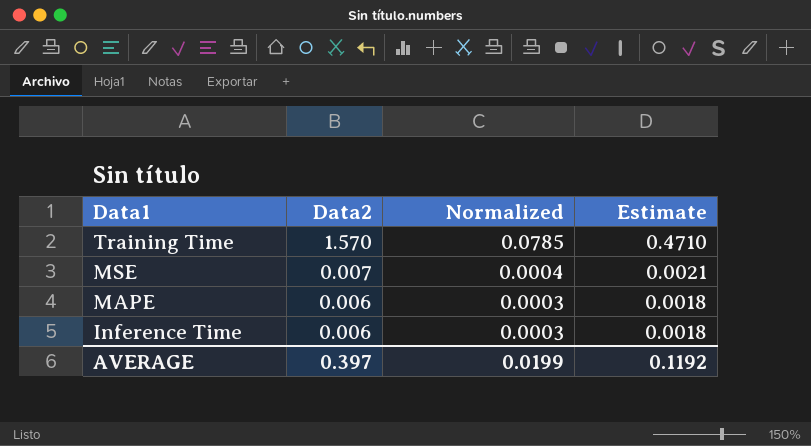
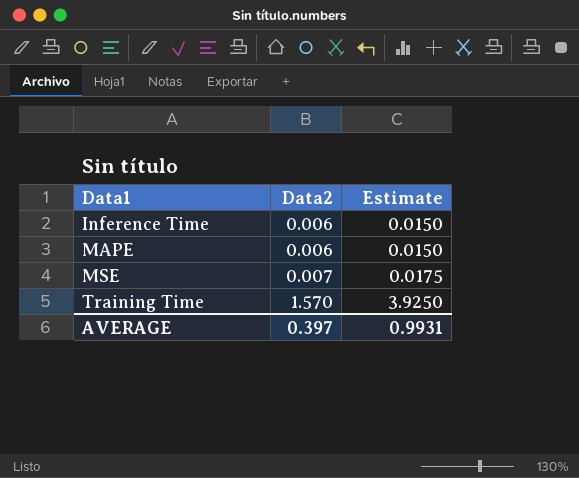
row order: Data1 descending -> Data1 ascending
column Normalized | formula: [Data2] * 0.05 -> none
column Estimate | formula: [Data2] * 0.3 -> [Data2] * 2.5
AVERAGE | Estimate: 0.1192 -> 0.9931

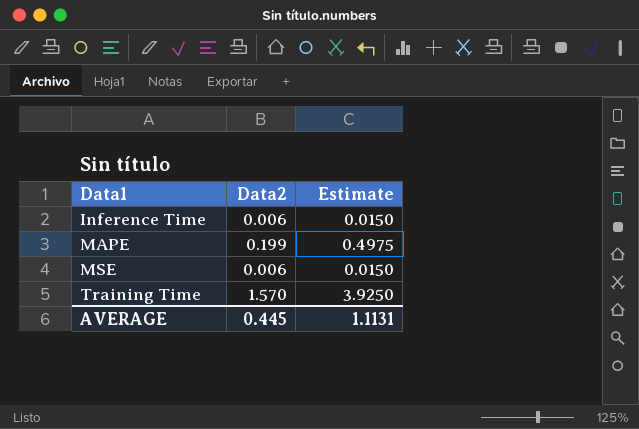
MAPE | Data2: 0.006 -> 0.199
MAPE | Estimate: 0.0150 -> 0.4975
MSE | Data2: 0.007 -> 0.006
MSE | Estimate: 0.0175 -> 0.0150
AVERAGE | Data2: 0.397 -> 0.445
AVERAGE | Estimate: 0.9931 -> 1.1131

